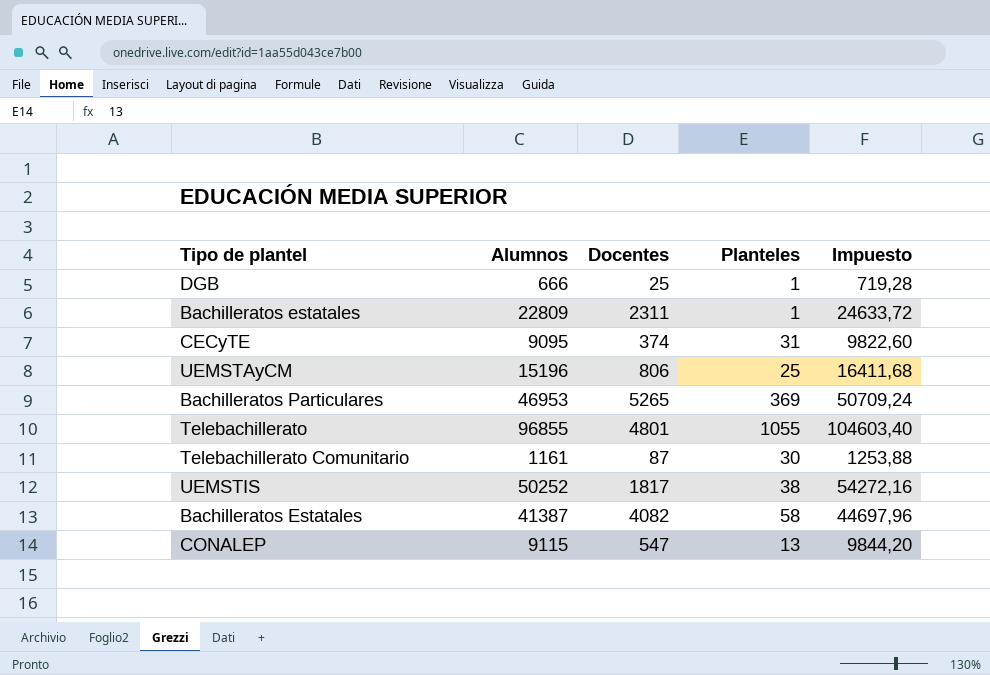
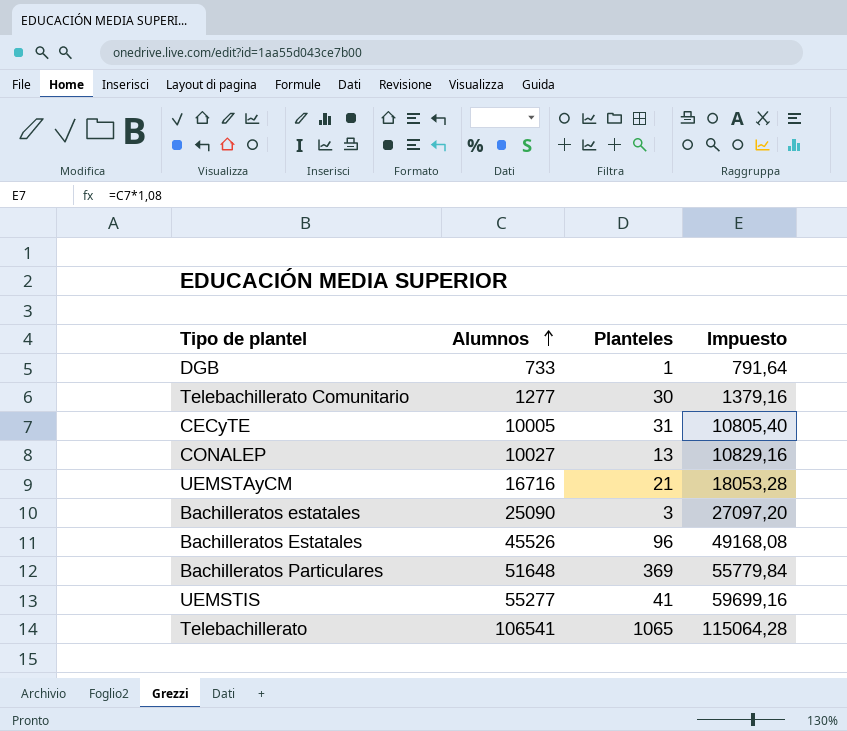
row order: none -> Alumnos ascending
column Docentes | position: 3 -> none
DGB | Alumnos: 666 -> 733
DGB | Impuesto: 719,28 -> 791,64
Telebachillerato Comunitario | Alumnos: 1161 -> 1277
Telebachillerato Comunitario | Impuesto: 1253,88 -> 1379,16
CECyTE | Alumnos: 9095 -> 10005
CECyTE | Impuesto: 9822,60 -> 10805,40
CONALEP | Alumnos: 9115 -> 10027
CONALEP | Impuesto: 9844,20 -> 10829,16
UEMSTAyCM | Alumnos: 15196 -> 16716
UEMSTAyCM | Planteles: 25 -> 21
UEMSTAyCM | Impuesto: 16411,68 -> 18053,28
Bachilleratos estatales | Alumnos: 22809 -> 25090
Bachilleratos estatales | Planteles: 1 -> 3
Bachilleratos estatales | Impuesto: 24633,72 -> 27097,20
Bachilleratos Estatales | Alumnos: 41387 -> 45526
Bachilleratos Estatales | Planteles: 58 -> 96
Bachilleratos Estatales | Impuesto: 44697,96 -> 49168,08
Bachilleratos Particulares | Alumnos: 46953 -> 51648
Bachilleratos Particulares | Impuesto: 50709,24 -> 55779,84
UEMSTIS | Alumnos: 50252 -> 55277
UEMSTIS | Planteles: 38 -> 41
UEMSTIS | Impuesto: 54272,16 -> 59699,16
Telebachillerato | Alumnos: 96855 -> 106541
Telebachillerato | Planteles: 1055 -> 1065
Telebachillerato | Impuesto: 104603,40 -> 115064,28

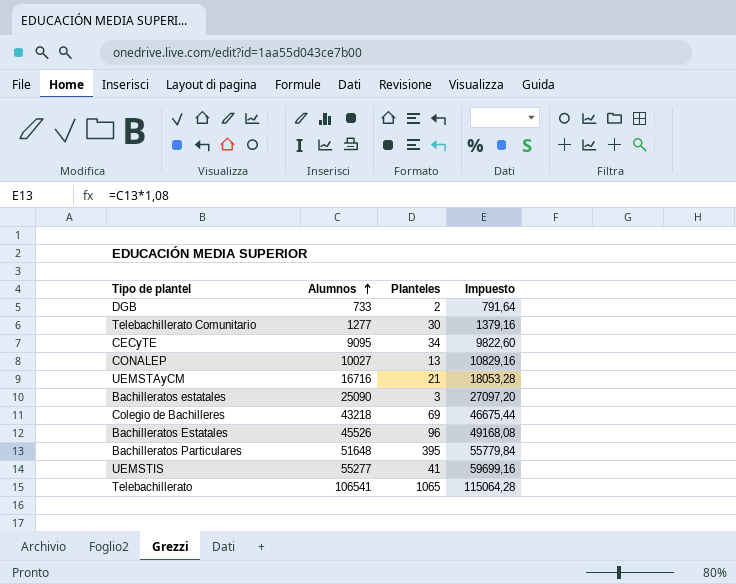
DGB | Planteles: 1 -> 2
CECyTE | Alumnos: 10005 -> 9095
CECyTE | Planteles: 31 -> 34
CECyTE | Impuesto: 10805,40 -> 9822,60
row Colegio de Bachilleres: none -> 43218 | 69 | 46675,44
Bachilleratos Particulares | Planteles: 369 -> 395

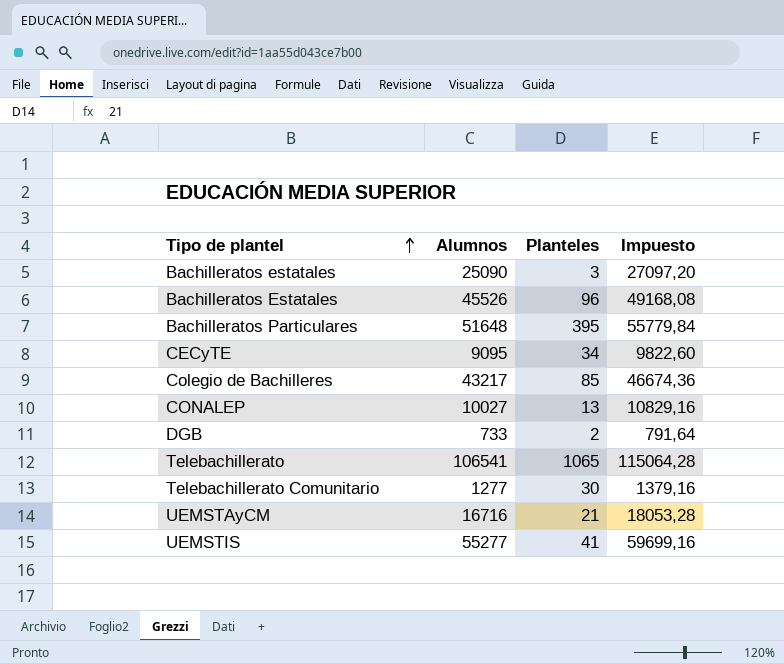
row order: Alumnos ascending -> Tipo de plantel ascending
Colegio de Bachilleres | Alumnos: 43218 -> 43217
Colegio de Bachilleres | Planteles: 69 -> 85
Colegio de Bachilleres | Impuesto: 46675,44 -> 46674,36

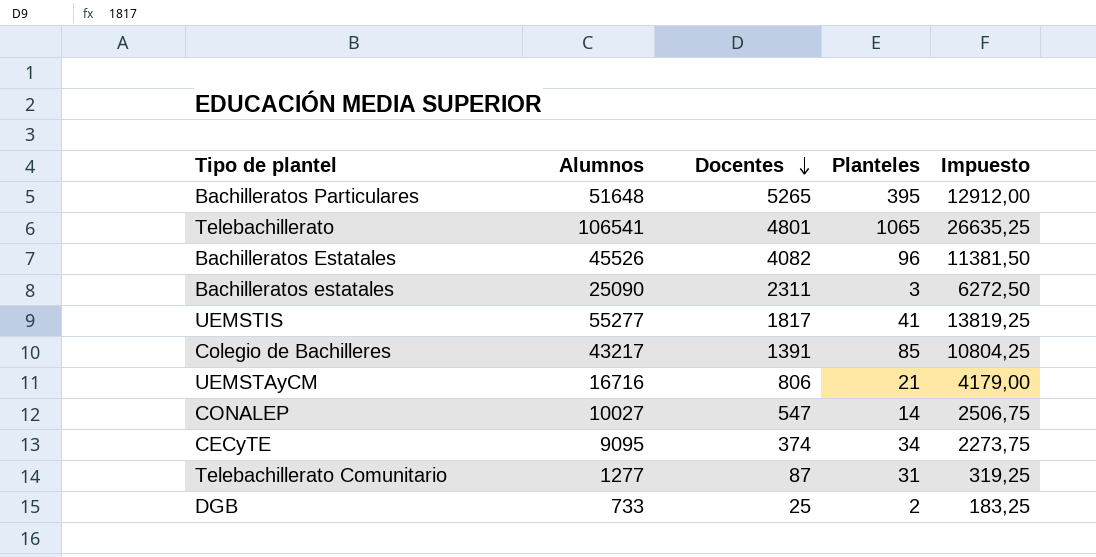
row order: Tipo de plantel ascending -> Docentes descending
column Docentes | position: none -> 3
column Impuesto | formula: [Alumnos] * 1,08 -> [Alumnos] * 0,25
CONALEP | Planteles: 13 -> 14
Telebachillerato Comunitario | Planteles: 30 -> 31

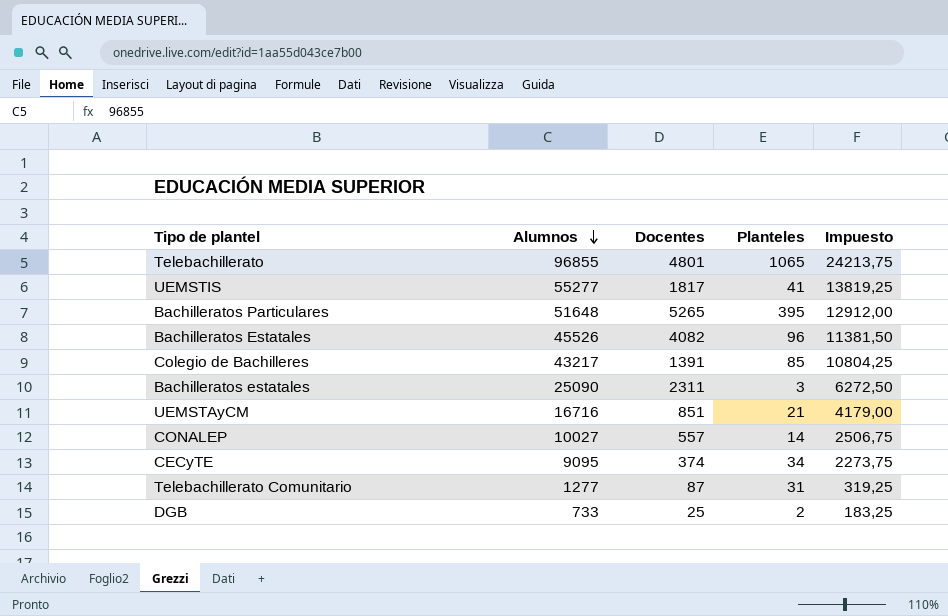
row order: Docentes descending -> Alumnos descending
Telebachillerato | Alumnos: 106541 -> 96855
Telebachillerato | Impuesto: 26635,25 -> 24213,75
UEMSTAyCM | Docentes: 806 -> 851
CONALEP | Docentes: 547 -> 557

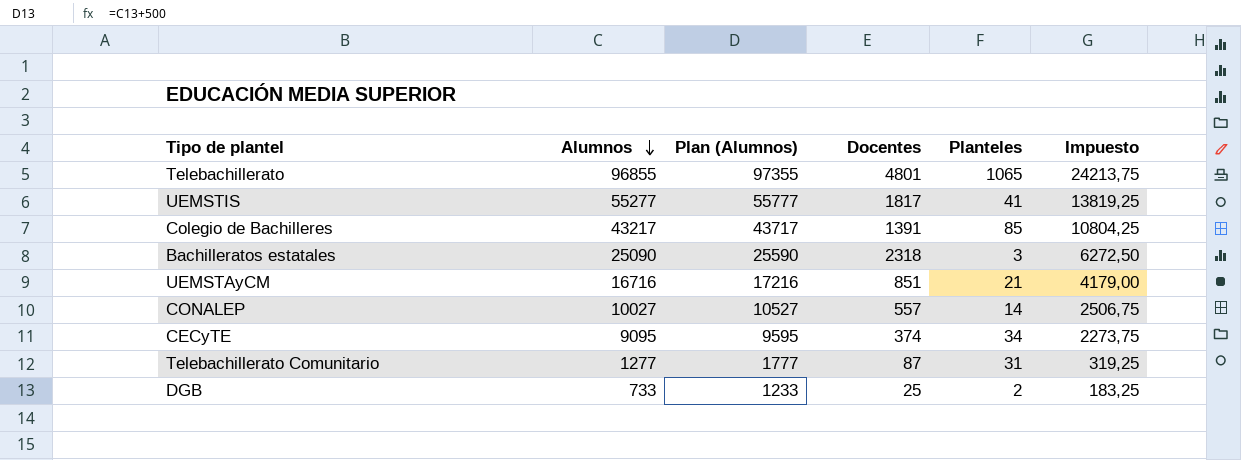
column Plan (Alumnos) | formula: none -> [Alumnos] + 500
row Bachilleratos Particulares: 51648 | 5265 | 395 | 12912,00 -> none
row Bachilleratos Estatales: 45526 | 4082 | 96 | 11381,50 -> none
Bachilleratos estatales | Docentes: 2311 -> 2318

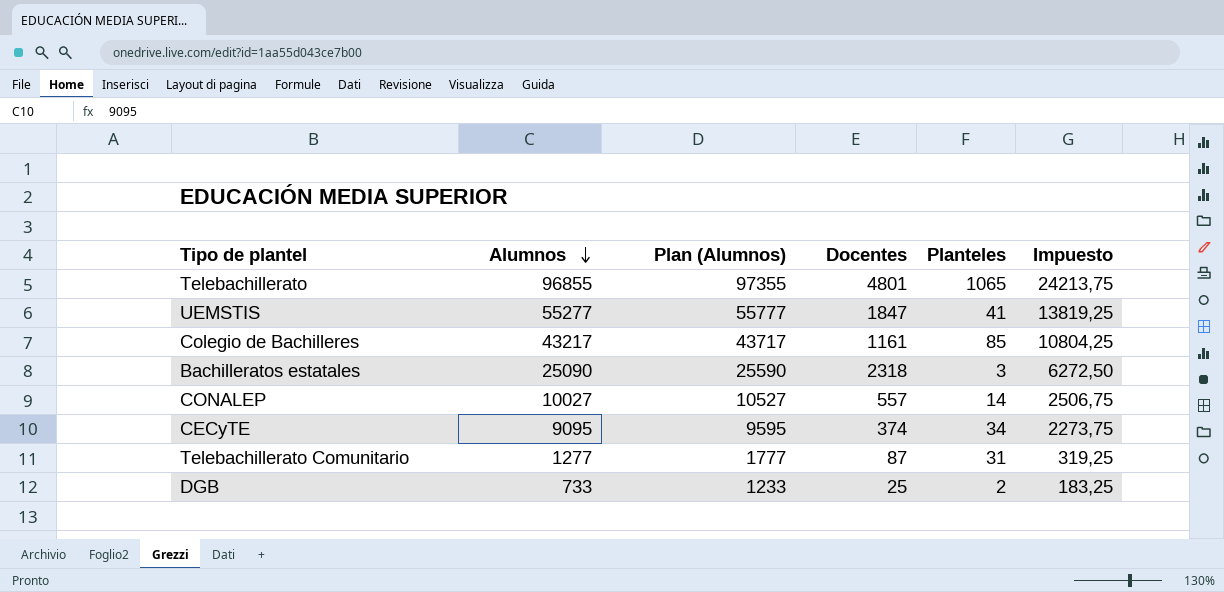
row UEMSTAyCM: 16716 | 17216 | 851 | 21 | 4179,00 -> none
UEMSTIS | Docentes: 1817 -> 1847
Colegio de Bachilleres | Docentes: 1391 -> 1161

